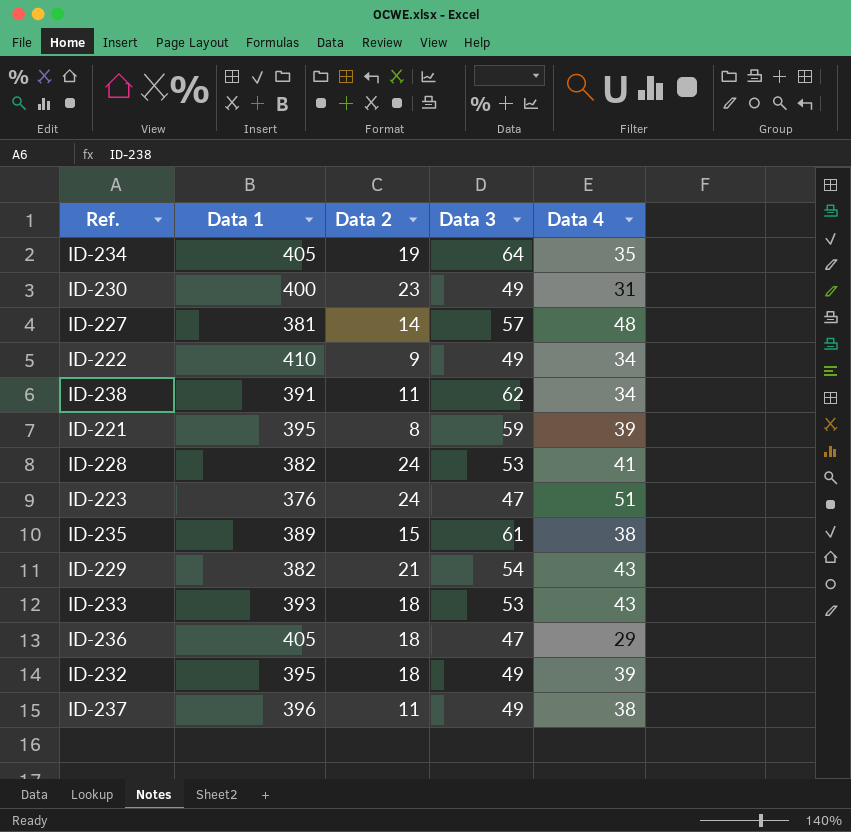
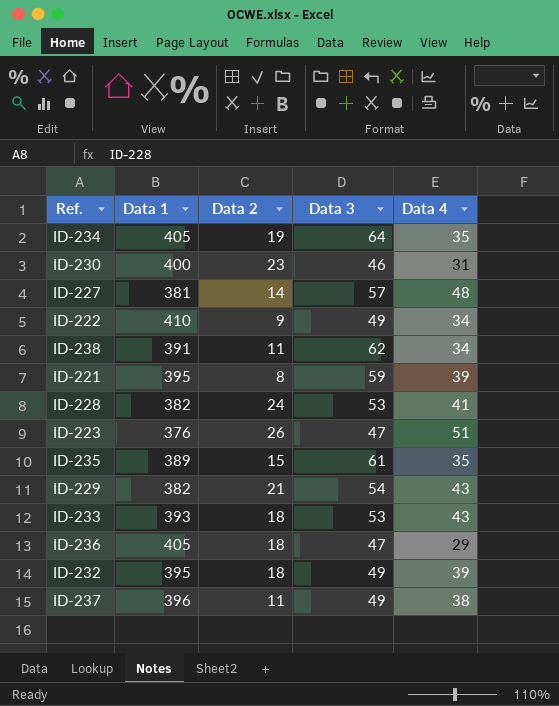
ID-230 | Data 3: 49 -> 46
ID-223 | Data 2: 24 -> 26
ID-235 | Data 4: 38 -> 35

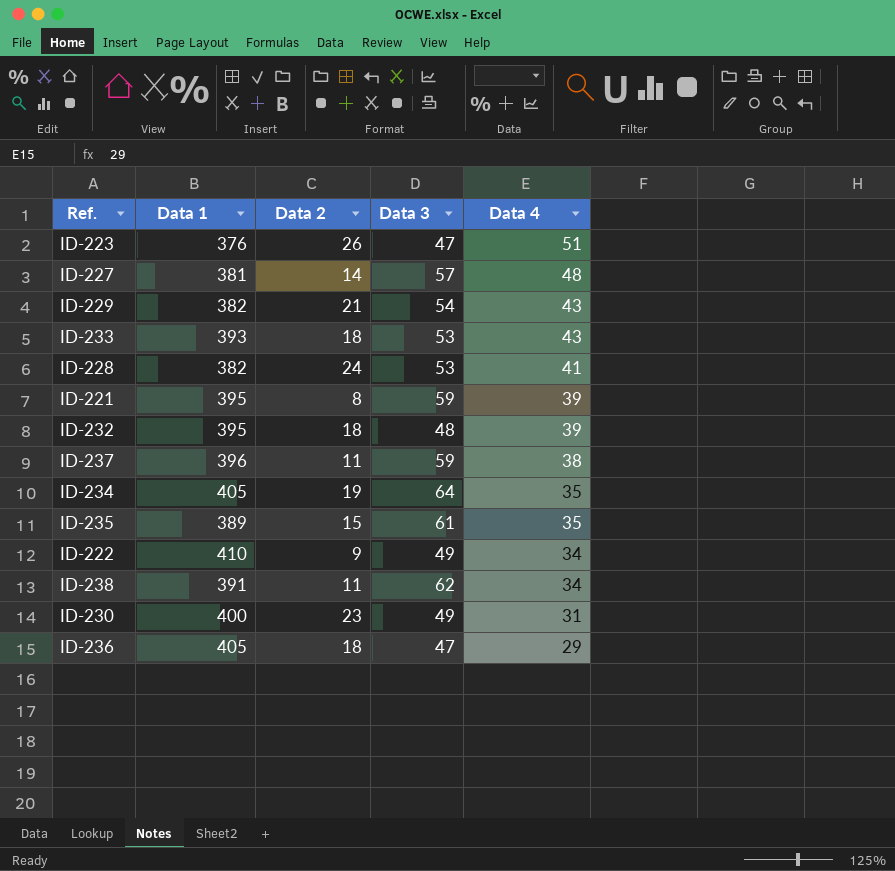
row order: none -> Data 4 descending
ID-232 | Data 3: 49 -> 48
ID-237 | Data 3: 49 -> 59
ID-230 | Data 3: 46 -> 49

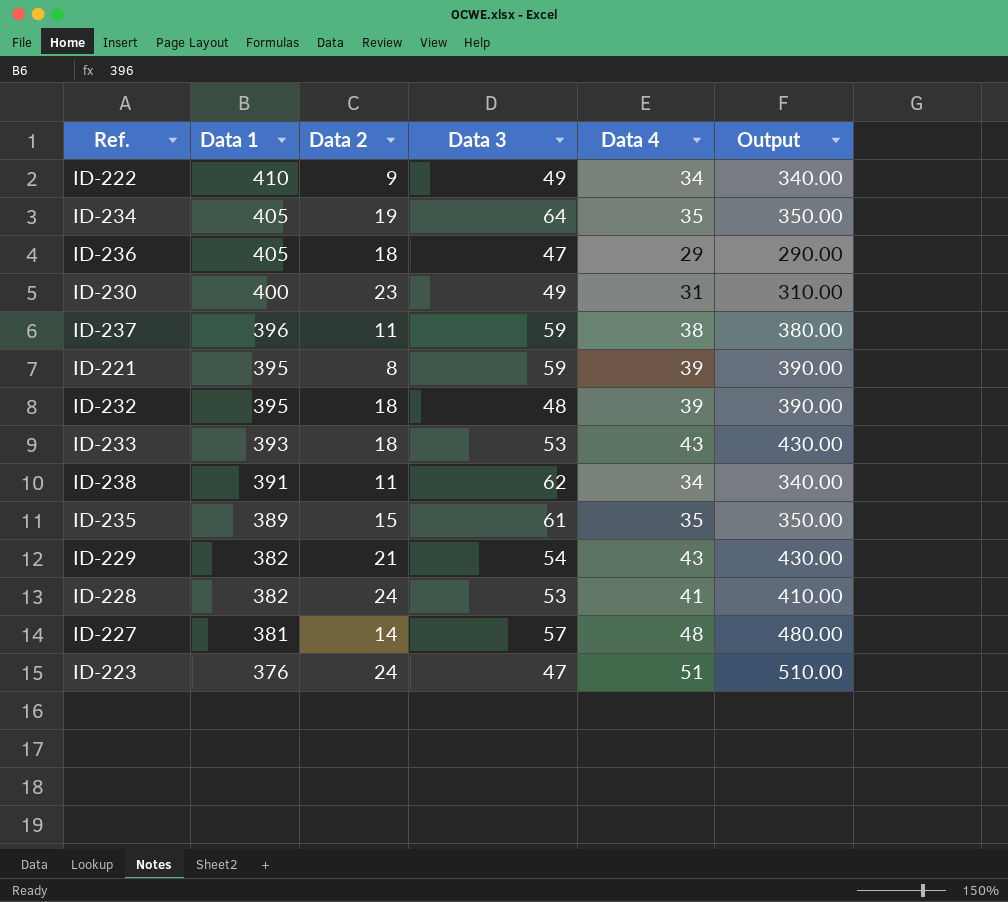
row order: Data 4 descending -> Data 1 descending
column Output | formula: none -> [Data 4] * 10
ID-223 | Data 2: 26 -> 24

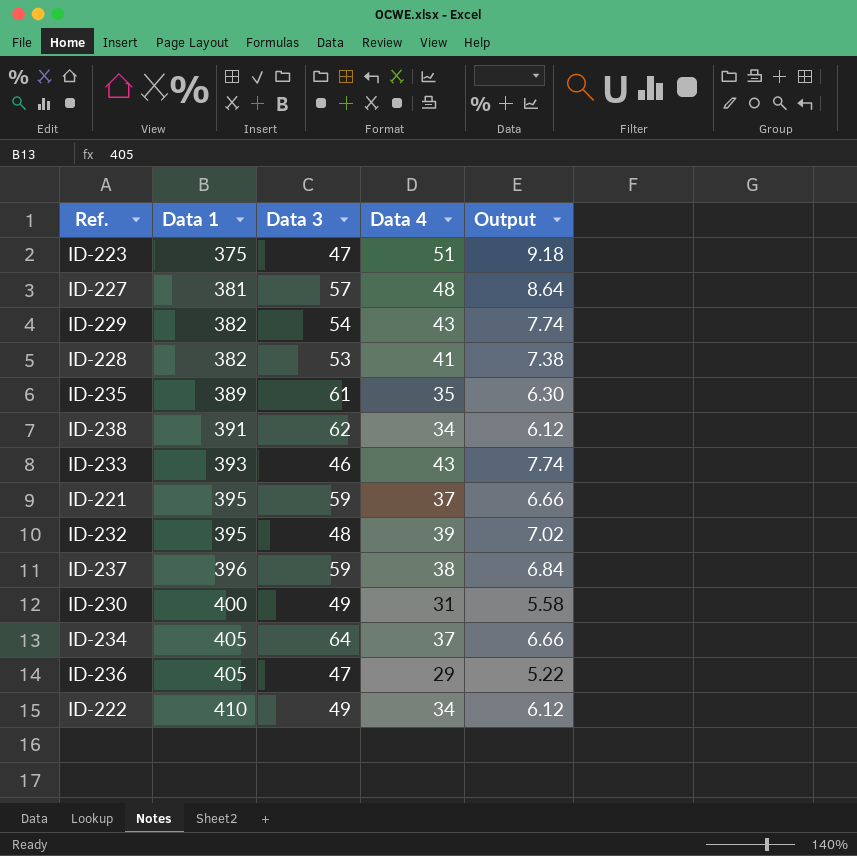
row order: Data 1 descending -> Data 1 ascending
column Data 2 | position: 3 -> none
column Output | formula: [Data 4] * 10 -> [Data 4] * 0.18
ID-223 | Data 1: 376 -> 375
ID-233 | Data 3: 53 -> 46
ID-221 | Data 4: 39 -> 37
ID-234 | Data 4: 35 -> 37

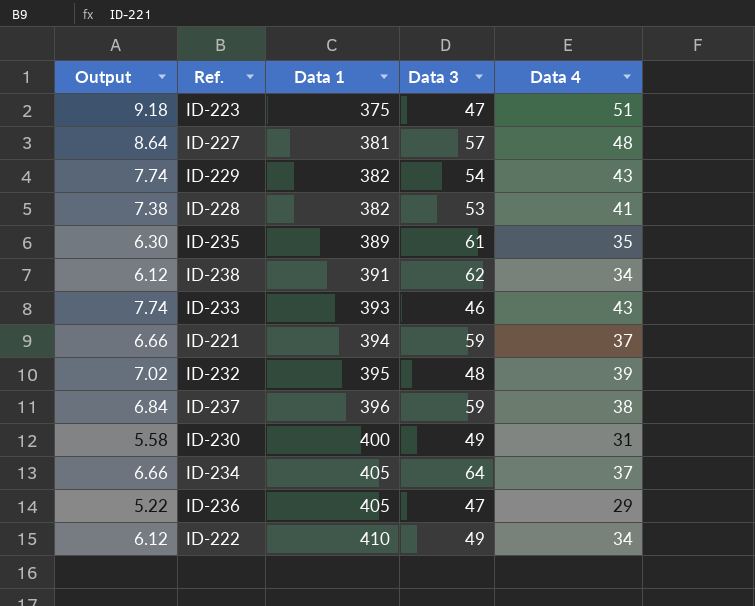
column Output | position: 5 -> 1
ID-221 | Data 1: 395 -> 394

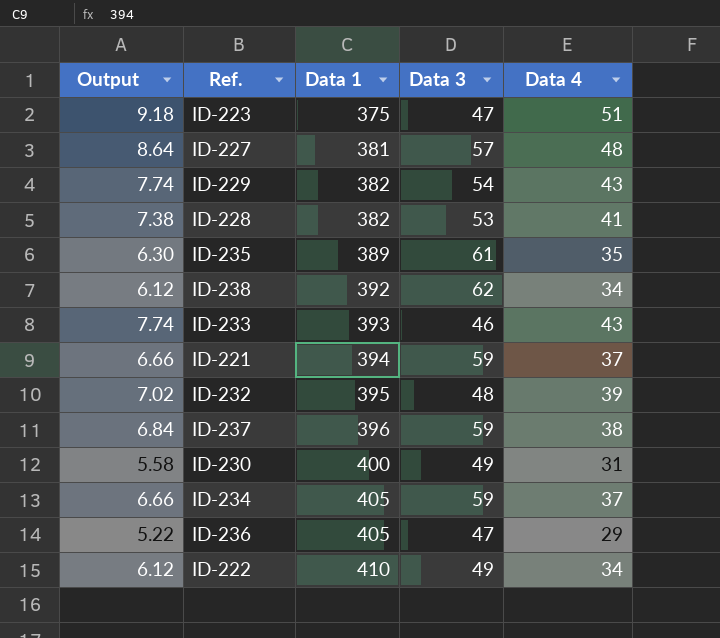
ID-238 | Data 1: 391 -> 392
ID-234 | Data 3: 64 -> 59

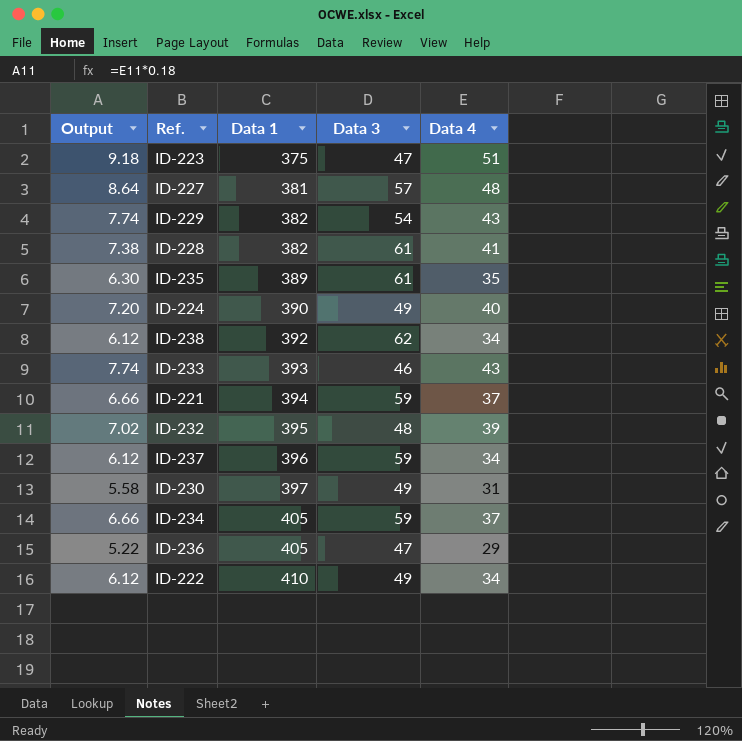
ID-228 | Data 3: 53 -> 61
row ID-224: none -> 7.20 | 390 | 49 | 40
ID-237 | Output: 6.84 -> 6.12
ID-237 | Data 4: 38 -> 34
ID-230 | Data 1: 400 -> 397

